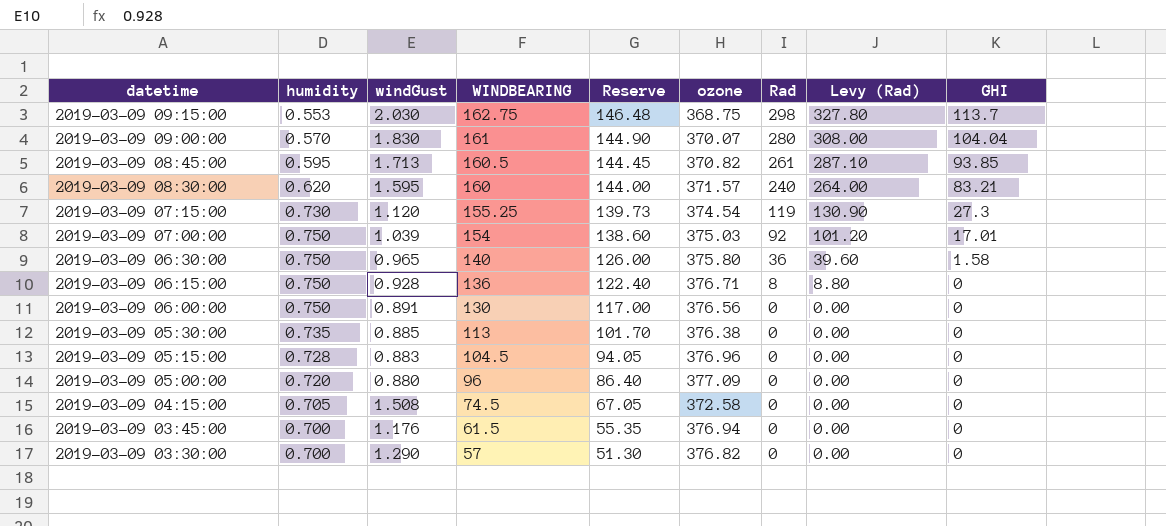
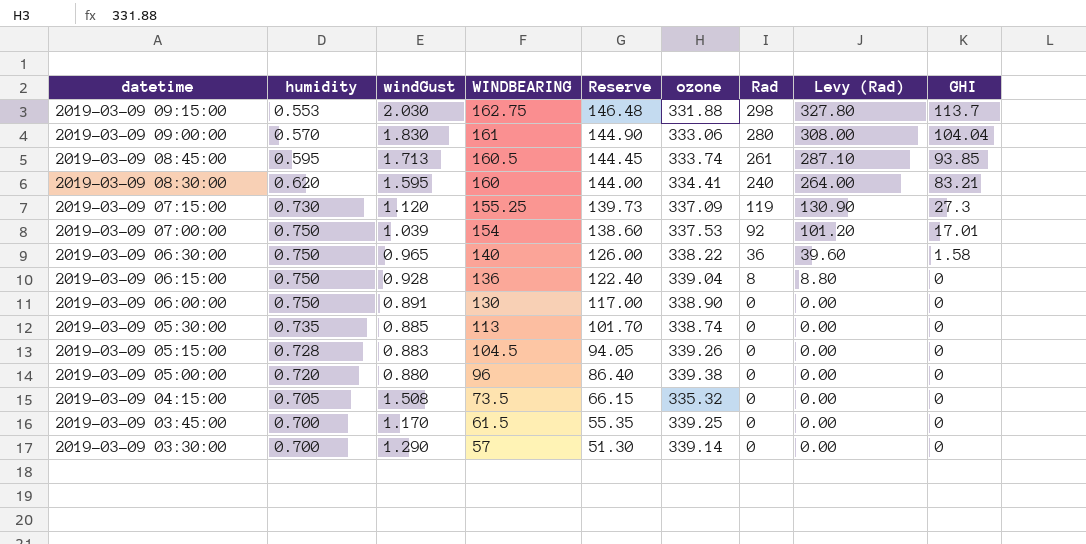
2019-03-09 09:15:00 | ozone: 368.75 -> 331.88
2019-03-09 09:00:00 | ozone: 370.07 -> 333.06
2019-03-09 08:45:00 | ozone: 370.82 -> 333.74
2019-03-09 08:30:00 | ozone: 371.57 -> 334.41
2019-03-09 07:15:00 | ozone: 374.54 -> 337.09
2019-03-09 07:00:00 | ozone: 375.03 -> 337.53
2019-03-09 06:30:00 | ozone: 375.80 -> 338.22
2019-03-09 06:15:00 | ozone: 376.71 -> 339.04
2019-03-09 06:00:00 | ozone: 376.56 -> 338.90
2019-03-09 05:30:00 | ozone: 376.38 -> 338.74
2019-03-09 05:15:00 | ozone: 376.96 -> 339.26
2019-03-09 05:00:00 | ozone: 377.09 -> 339.38
2019-03-09 04:15:00 | WINDBEARING: 74.5 -> 73.5
2019-03-09 04:15:00 | Reserve: 67.05 -> 66.15
2019-03-09 04:15:00 | ozone: 372.58 -> 335.32
2019-03-09 03:45:00 | windGust: 1.176 -> 1.170
2019-03-09 03:45:00 | ozone: 376.94 -> 339.25
2019-03-09 03:30:00 | ozone: 376.82 -> 339.14

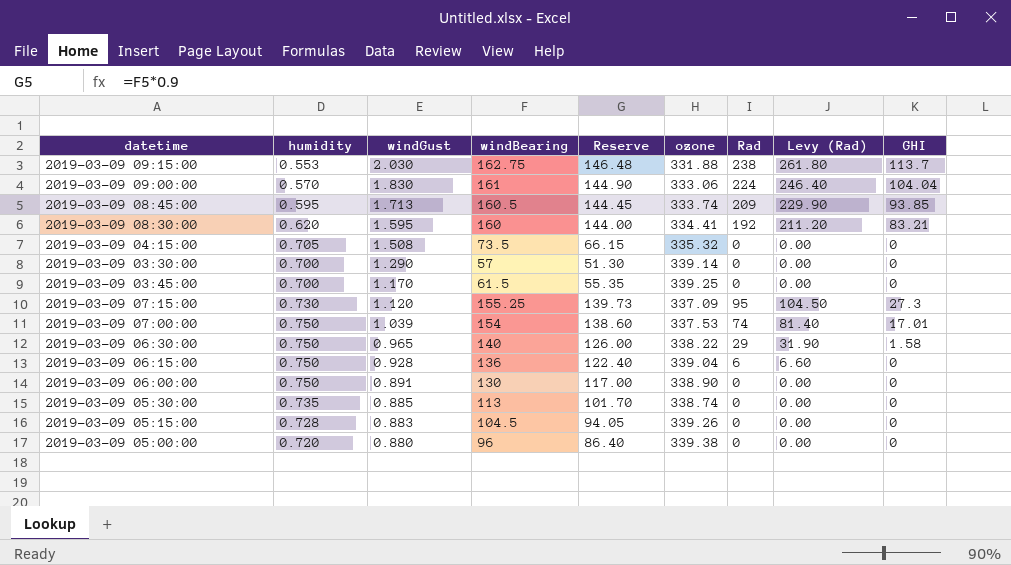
row order: datetime descending -> windGust descending
column name: WINDBEARING -> windBearing
2019-03-09 09:15:00 | Rad: 298 -> 238
2019-03-09 09:15:00 | Levy (Rad): 327.80 -> 261.80
2019-03-09 09:00:00 | Rad: 280 -> 224
2019-03-09 09:00:00 | Levy (Rad): 308.00 -> 246.40
2019-03-09 08:45:00 | Rad: 261 -> 209
2019-03-09 08:45:00 | Levy (Rad): 287.10 -> 229.90
2019-03-09 08:30:00 | Rad: 240 -> 192
2019-03-09 08:30:00 | Levy (Rad): 264.00 -> 211.20
2019-03-09 07:15:00 | Rad: 119 -> 95
2019-03-09 07:15:00 | Levy (Rad): 130.90 -> 104.50
2019-03-09 07:00:00 | Rad: 92 -> 74
2019-03-09 07:00:00 | Levy (Rad): 101.20 -> 81.40
2019-03-09 06:30:00 | Rad: 36 -> 29
2019-03-09 06:30:00 | Levy (Rad): 39.60 -> 31.90
2019-03-09 06:15:00 | Rad: 8 -> 6
2019-03-09 06:15:00 | Levy (Rad): 8.80 -> 6.60

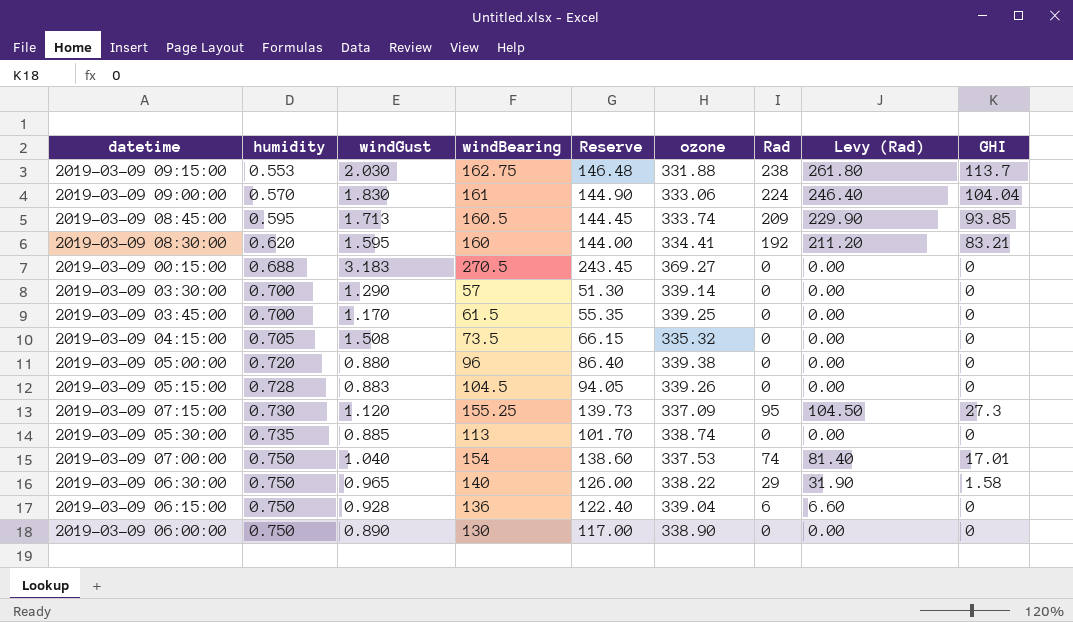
row order: windGust descending -> humidity ascending
row 2019-03-09 00:15:00: none -> 0.688 | 3.183 | 270.5 | 243.45 | 369.27 | 0 | 0.00 | 0
2019-03-09 07:00:00 | windGust: 1.039 -> 1.040
2019-03-09 06:00:00 | windGust: 0.891 -> 0.890

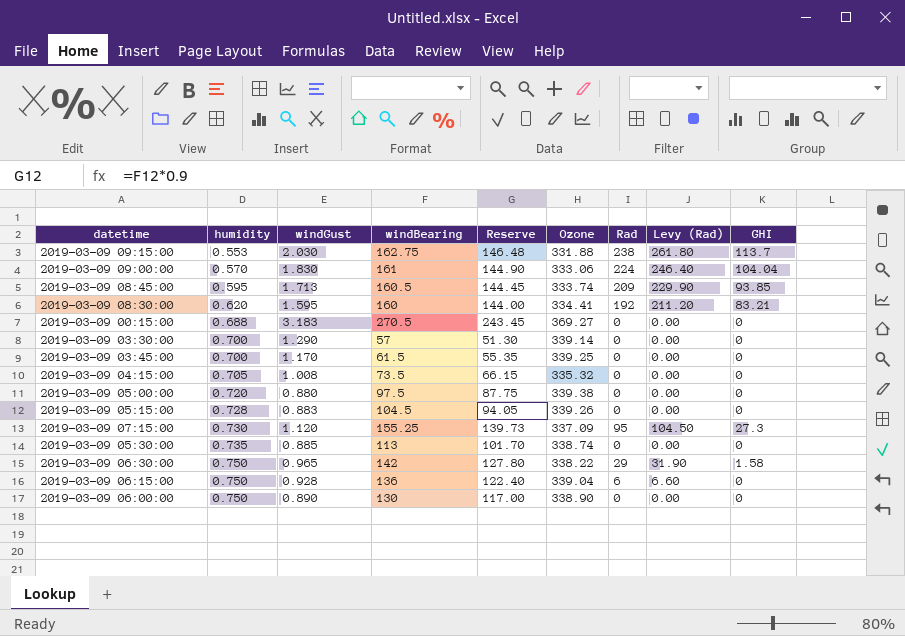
column name: ozone -> Ozone
row 2019-03-09 07:00:00: 0.750 | 1.040 | 154 | 138.60 | 337.53 | 74 | 81.40 | 17.01 -> none
2019-03-09 04:15:00 | windGust: 1.508 -> 1.008
2019-03-09 05:00:00 | windBearing: 96 -> 97.5
2019-03-09 05:00:00 | Reserve: 86.40 -> 87.75
2019-03-09 06:30:00 | windBearing: 140 -> 142
2019-03-09 06:30:00 | Reserve: 126.00 -> 127.80

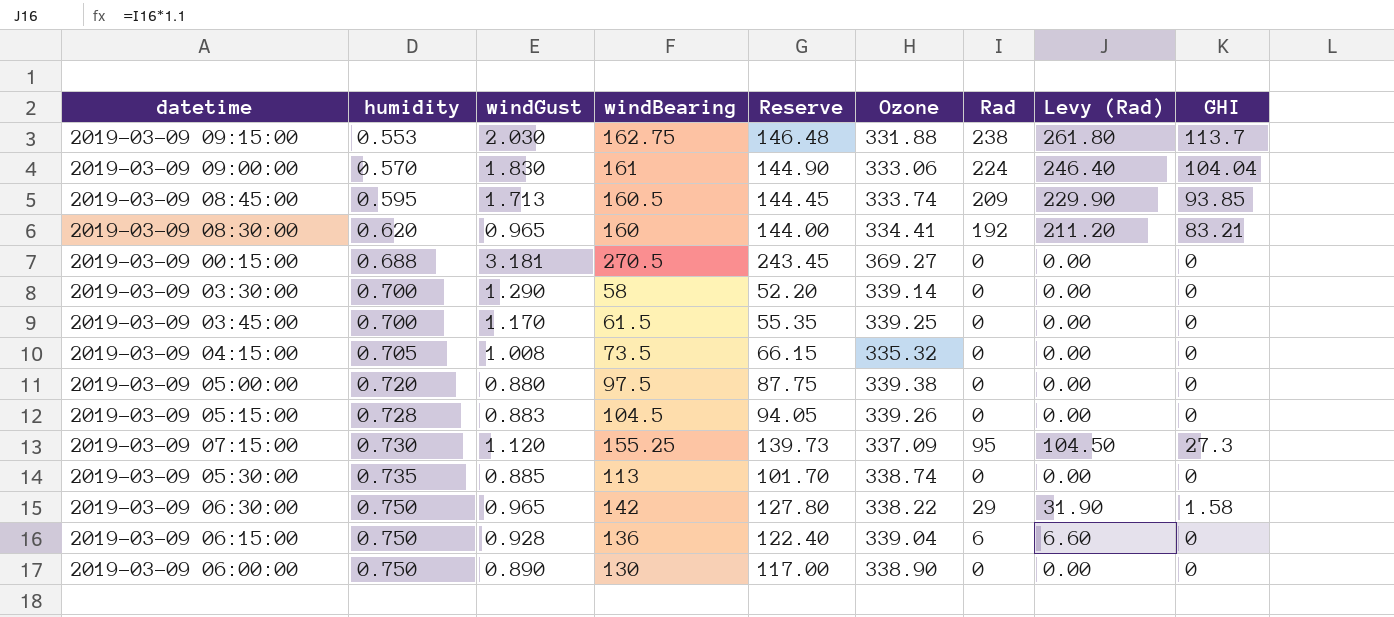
2019-03-09 08:30:00 | windGust: 1.595 -> 0.965
2019-03-09 00:15:00 | windGust: 3.183 -> 3.181
2019-03-09 03:30:00 | windBearing: 57 -> 58
2019-03-09 03:30:00 | Reserve: 51.30 -> 52.20

